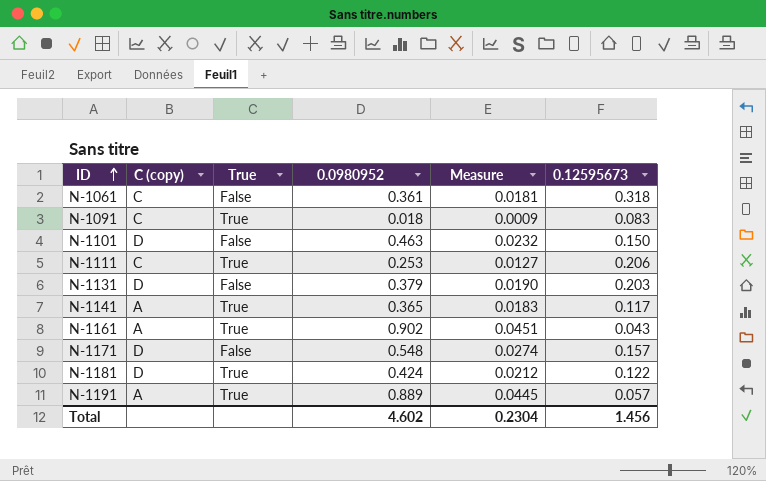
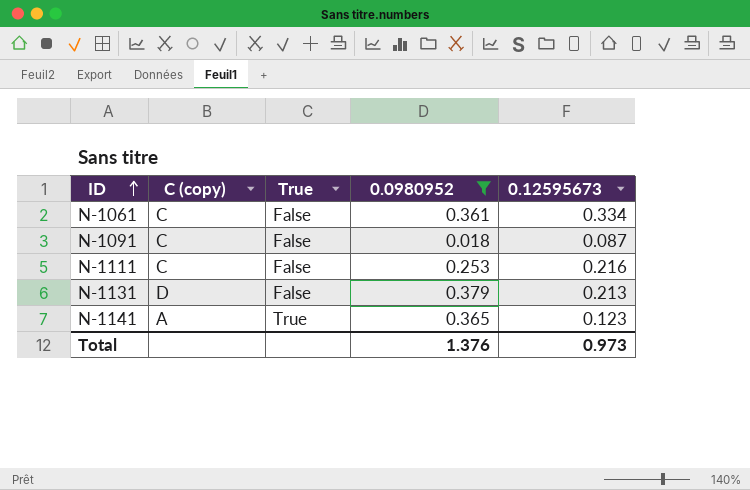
filter: none -> 0.0980952 <= 0.379
column Measure | formula: [0.0980952] * 0.05 -> none
N-1061 | 0.12595673: 0.318 -> 0.334
N-1091 | True: True -> False
N-1091 | 0.12595673: 0.083 -> 0.087
N-1111 | True: True -> False
N-1111 | 0.12595673: 0.206 -> 0.216
N-1131 | 0.12595673: 0.203 -> 0.213
N-1141 | 0.12595673: 0.117 -> 0.123
Total | 0.0980952: 4.602 -> 1.376
Total | 0.12595673: 1.456 -> 0.973

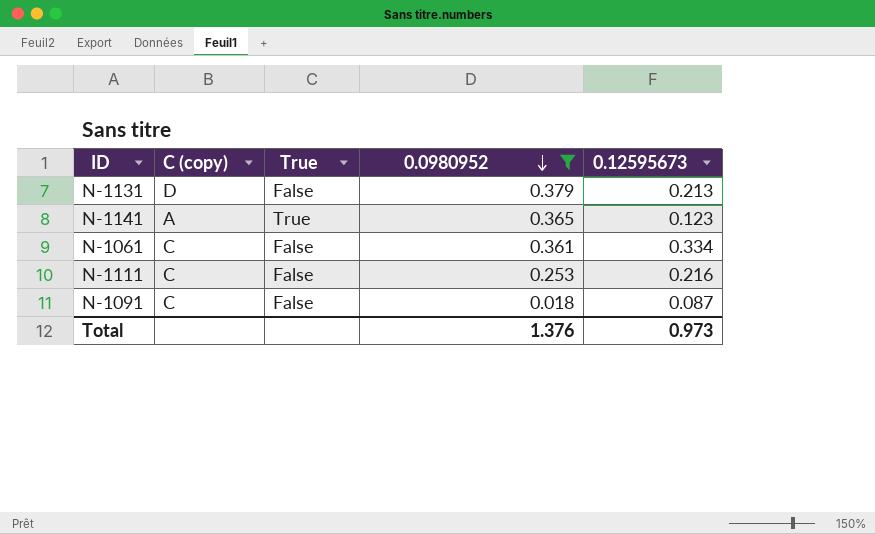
row order: ID ascending -> 0.0980952 descending

